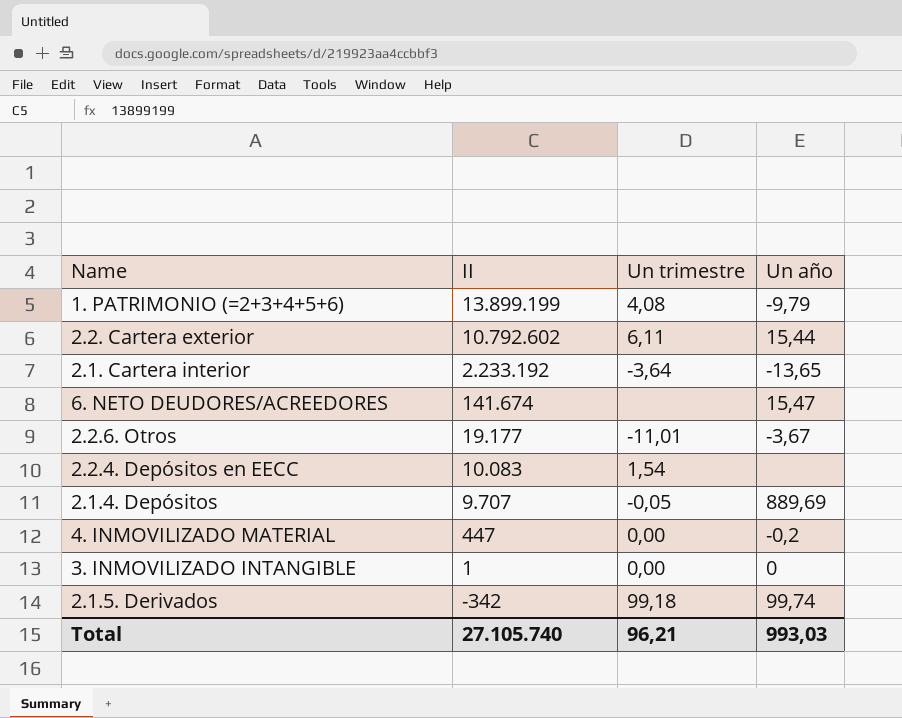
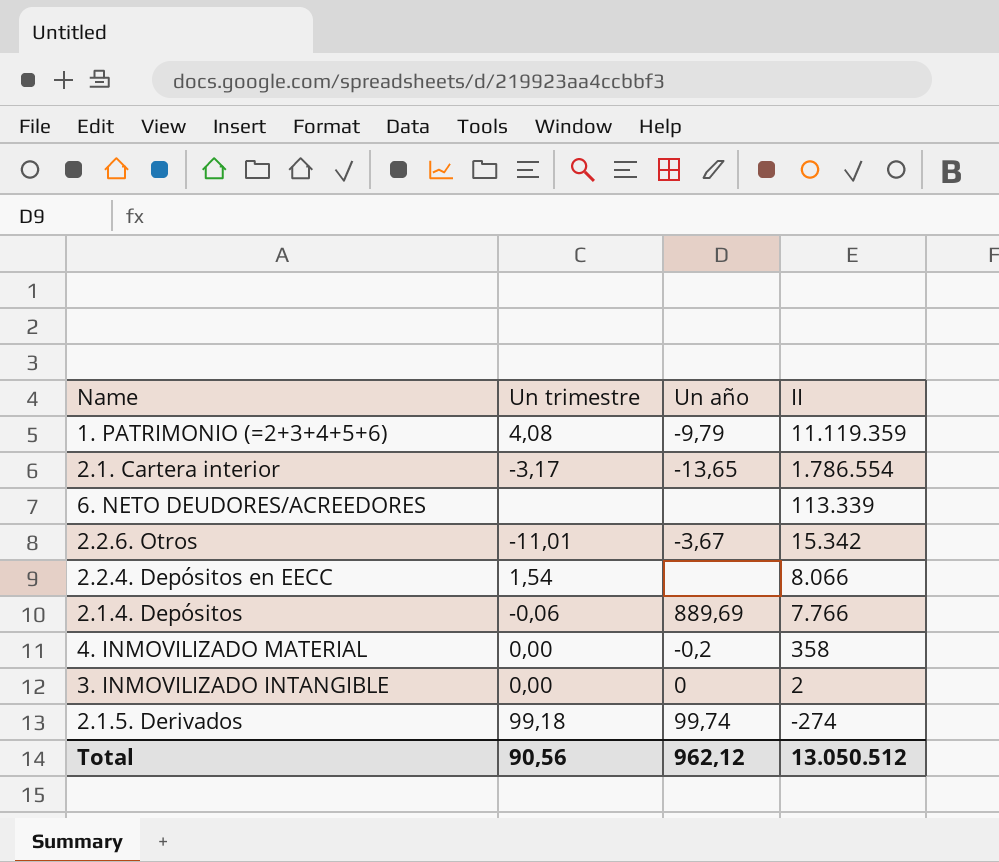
column II | position: 2 -> 4
row 2.2. Cartera exterior: 10.792.602 | 6,11 | 15,44 -> none
1. PATRIMONIO (=2+3+4+5+6) | II: 13.899.199 -> 11.119.359
2.1. Cartera interior | Un trimestre: -3,64 -> -3,17
2.1. Cartera interior | II: 2.233.192 -> 1.786.554
6. NETO DEUDORES/ACREEDORES | Un año: 15,47 -> none
6. NETO DEUDORES/ACREEDORES | II: 141.674 -> 113.339
2.2.6. Otros | II: 19.177 -> 15.342
2.2.4. Depósitos en EECC | II: 10.083 -> 8.066
2.1.4. Depósitos | Un trimestre: -0,05 -> -0,06
2.1.4. Depósitos | II: 9.707 -> 7.766
4. INMOVILIZADO MATERIAL | II: 447 -> 358
3. INMOVILIZADO INTANGIBLE | II: 1 -> 2
2.1.5. Derivados | II: -342 -> -274
Total | Un trimestre: 96,21 -> 90,56
Total | Un año: 993,03 -> 962,12
Total | II: 27.105.740 -> 13.050.512

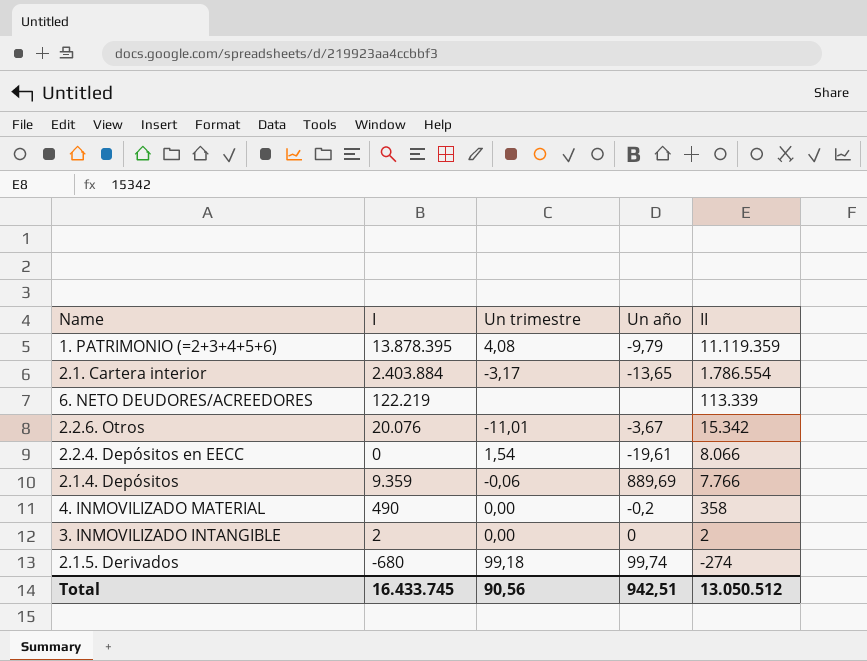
column I | position: none -> 2
2.2.4. Depósitos en EECC | Un año: none -> -19,61
Total | Un año: 962,12 -> 942,51

